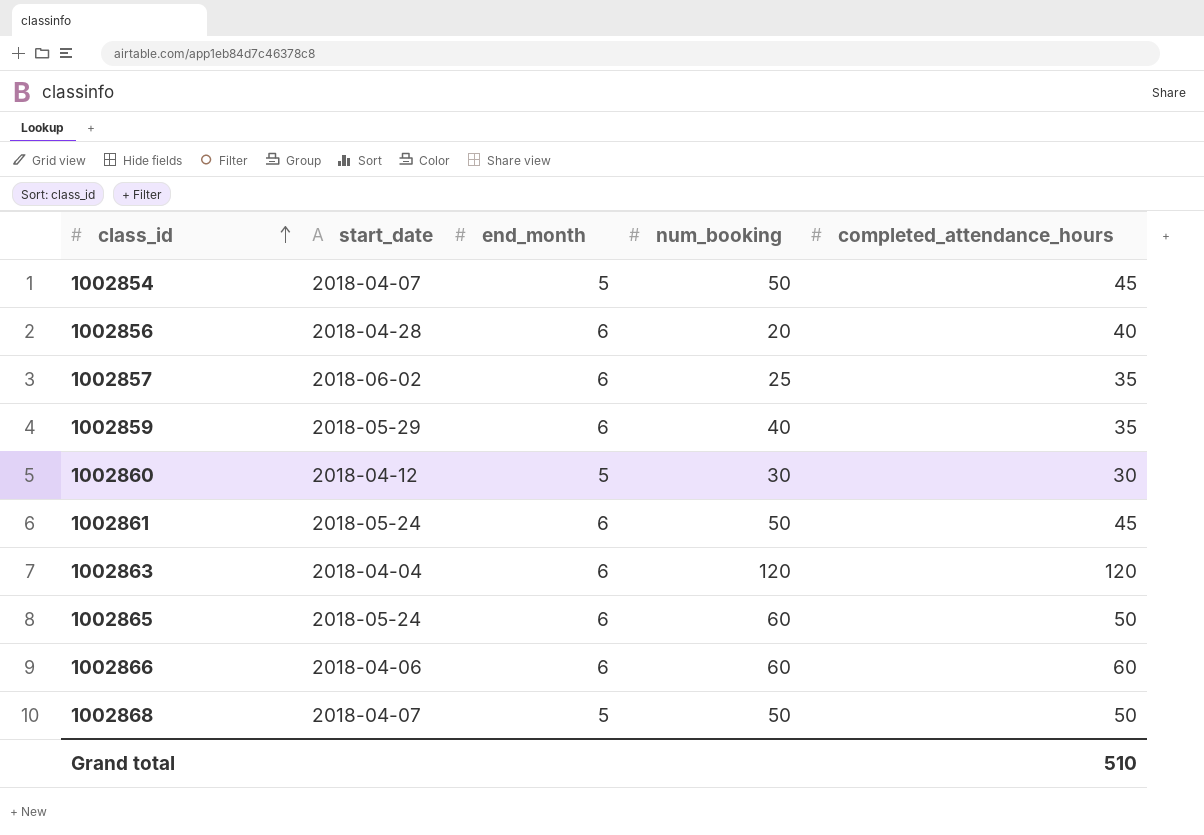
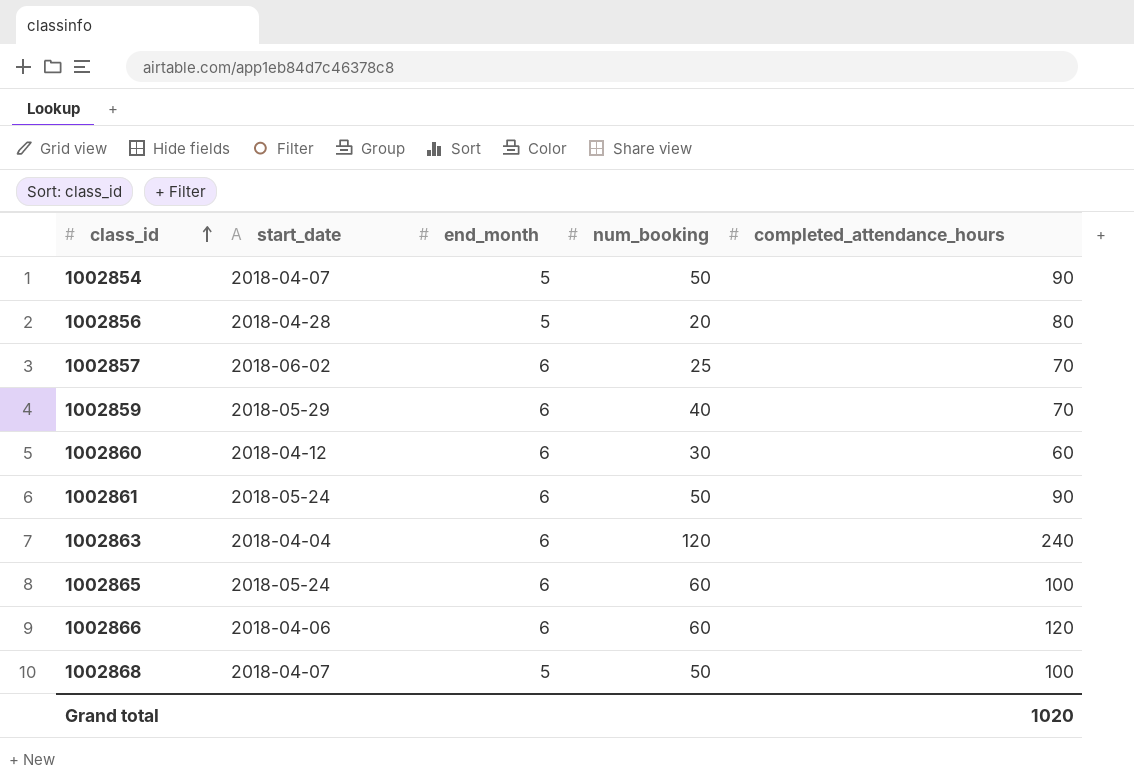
1002854 | completed_attendance_hours: 45 -> 90
1002856 | end_month: 6 -> 5
1002856 | completed_attendance_hours: 40 -> 80
1002857 | completed_attendance_hours: 35 -> 70
1002859 | completed_attendance_hours: 35 -> 70
1002860 | end_month: 5 -> 6
1002860 | completed_attendance_hours: 30 -> 60
1002861 | completed_attendance_hours: 45 -> 90
1002863 | completed_attendance_hours: 120 -> 240
1002865 | completed_attendance_hours: 50 -> 100
1002866 | completed_attendance_hours: 60 -> 120
1002868 | completed_attendance_hours: 50 -> 100
Grand total | completed_attendance_hours: 510 -> 1020

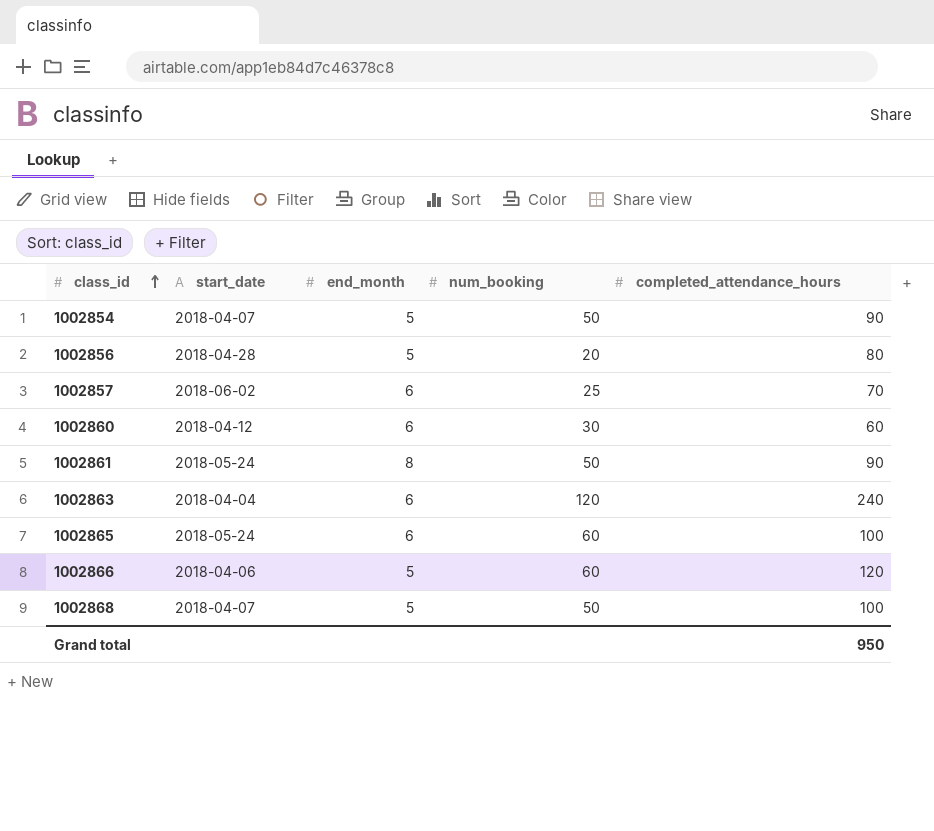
row 1002859: 2018-05-29 | 6 | 40 | 70 -> none
1002861 | end_month: 6 -> 8
1002866 | end_month: 6 -> 5
Grand total | completed_attendance_hours: 1020 -> 950

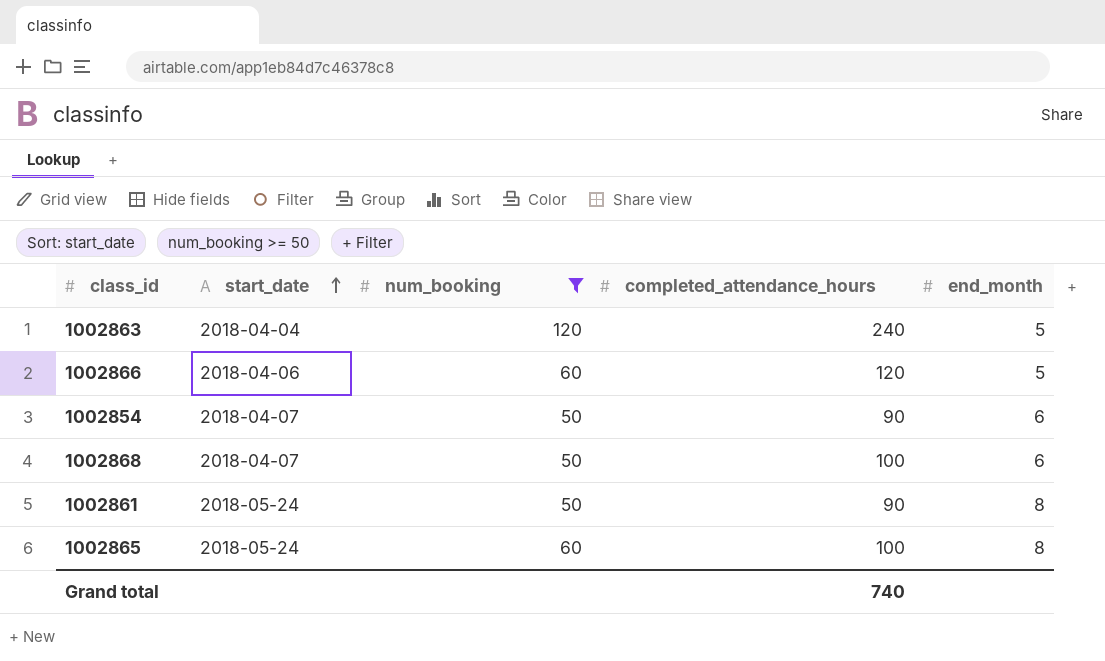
filter: none -> num_booking >= 50
row order: class_id ascending -> start_date ascending
column end_month | position: 3 -> 5
1002863 | end_month: 6 -> 5
1002854 | end_month: 5 -> 6
1002868 | end_month: 5 -> 6
1002865 | end_month: 6 -> 8
Grand total | completed_attendance_hours: 950 -> 740

